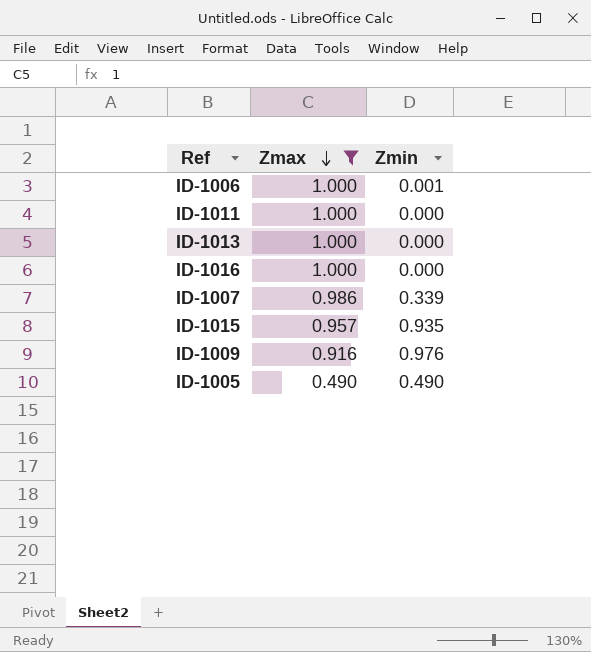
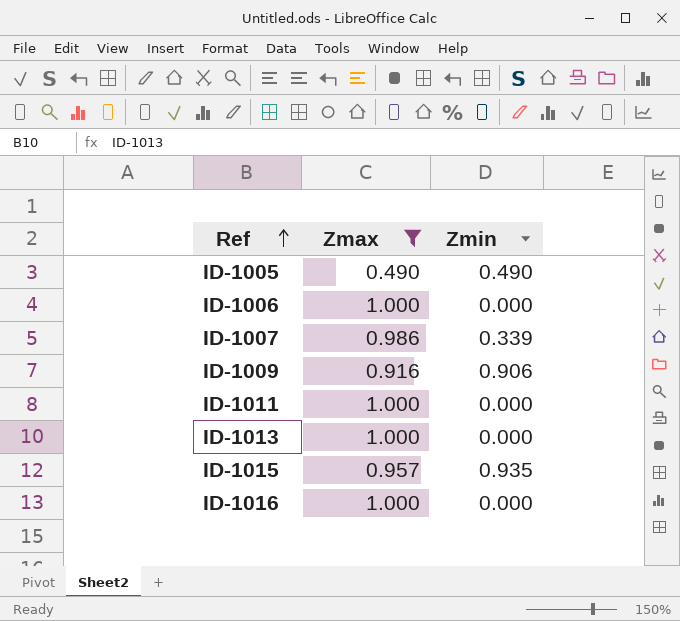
row order: Zmax descending -> Ref ascending
ID-1006 | Zmin: 0.001 -> 0.000
ID-1009 | Zmin: 0.976 -> 0.906

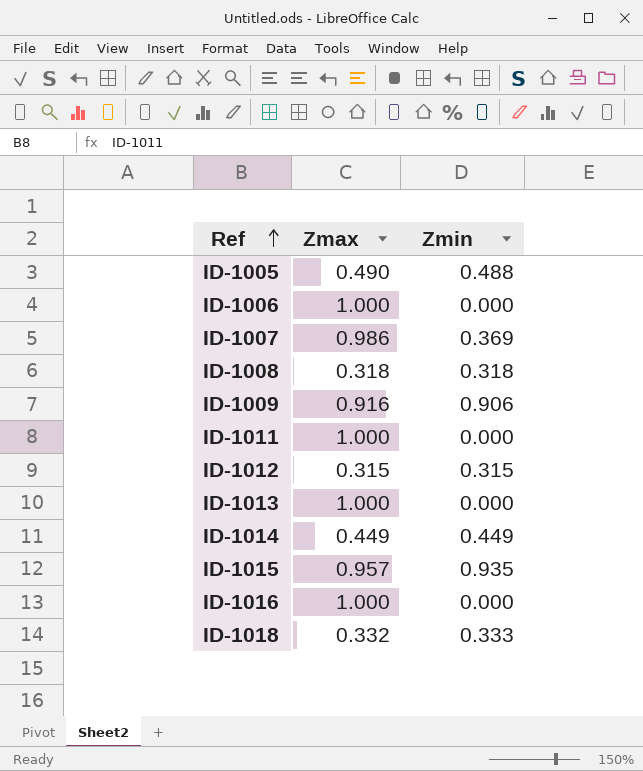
filter: Zmax >= 0.490 -> none
ID-1005 | Zmin: 0.490 -> 0.488
ID-1007 | Zmin: 0.339 -> 0.369

